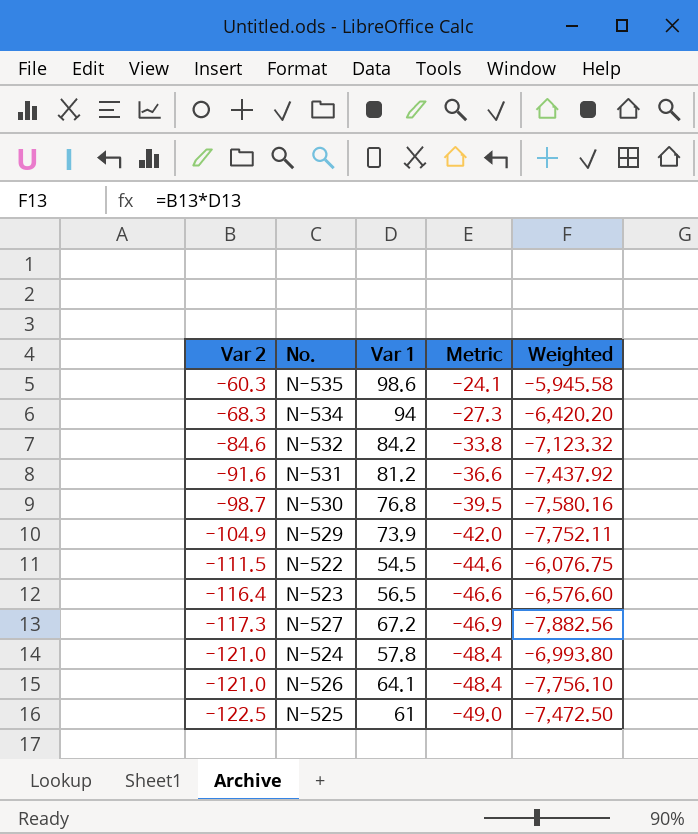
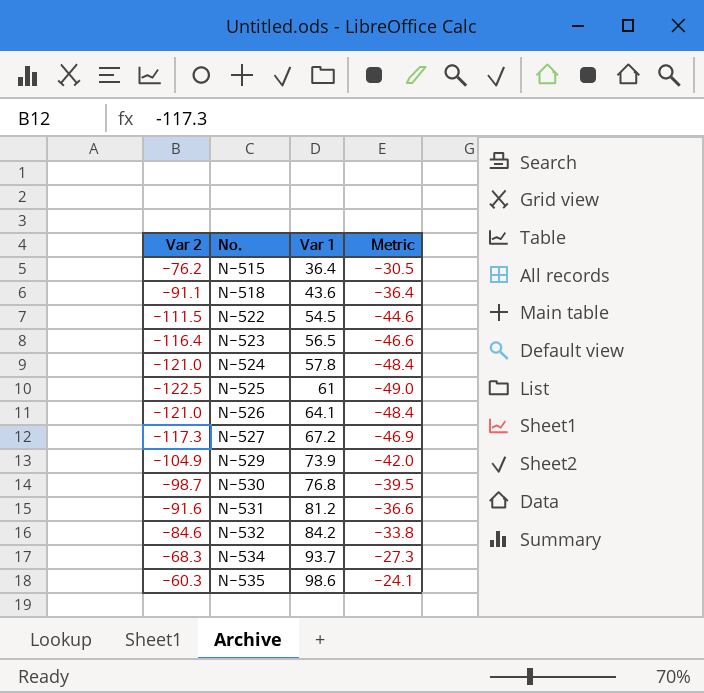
row order: Var 2 descending -> No. ascending
column Weighted | formula: [Var 2] * [Var 1] -> none
row N-515: none -> -76.2 | 36.4 | -30.5
row N-518: none -> -91.1 | 43.6 | -36.4
N-534 | Var 1: 94 -> 93.7

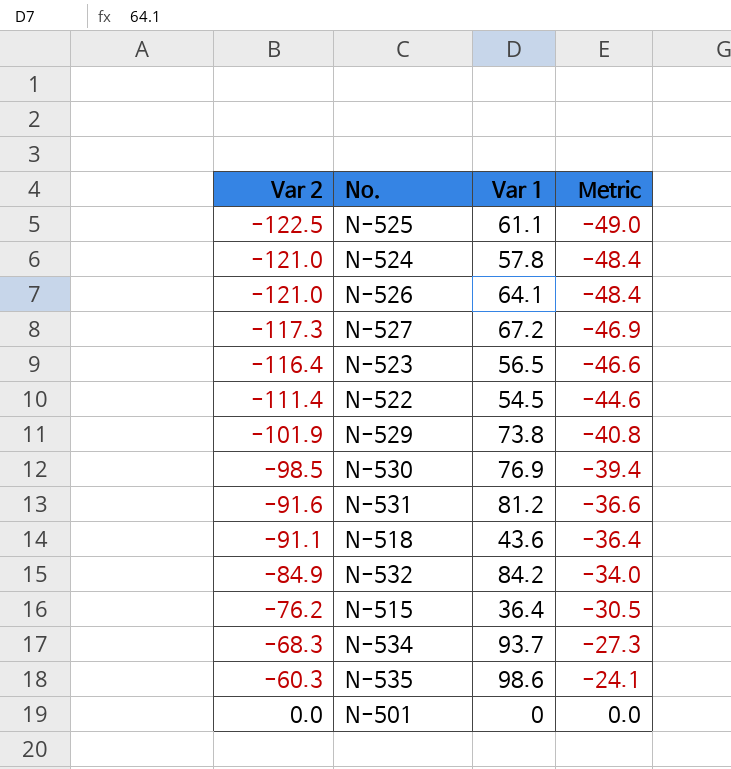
row order: No. ascending -> Var 2 ascending
N-525 | Var 1: 61 -> 61.1
N-522 | Var 2: -111.5 -> -111.4
N-529 | Var 2: -104.9 -> -101.9
N-529 | Var 1: 73.9 -> 73.8
N-529 | Metric: -42.0 -> -40.8
N-530 | Var 2: -98.7 -> -98.5
N-530 | Var 1: 76.8 -> 76.9
N-530 | Metric: -39.5 -> -39.4
N-532 | Var 2: -84.6 -> -84.9
N-532 | Metric: -33.8 -> -34.0
row N-501: none -> 0.0 | 0 | 0.0

